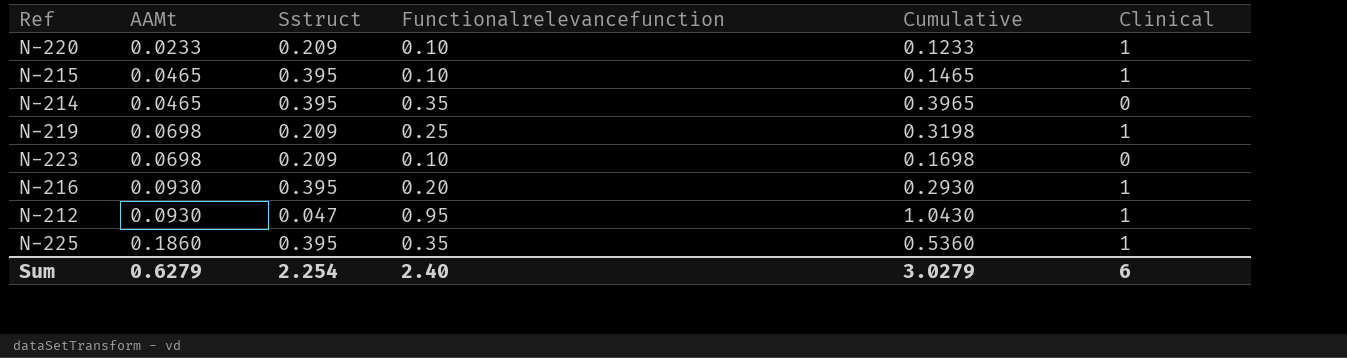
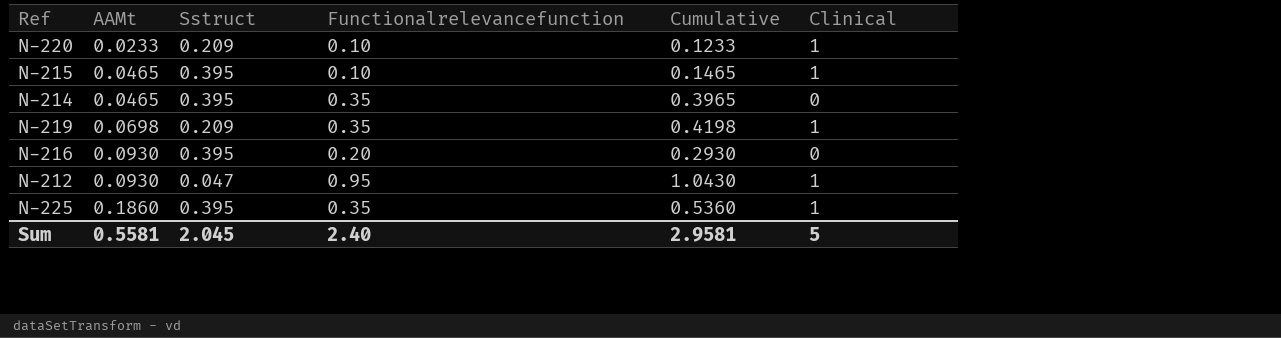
row N-223: 0.0698 | 0.209 | 0.10 | 0.1698 | 0 -> none
N-219 | Functionalrelevancefunction: 0.25 -> 0.35
N-219 | Cumulative: 0.3198 -> 0.4198
N-216 | Clinical: 1 -> 0
Sum | AAMt: 0.6279 -> 0.5581
Sum | Sstruct: 2.254 -> 2.045
Sum | Cumulative: 3.0279 -> 2.9581
Sum | Clinical: 6 -> 5

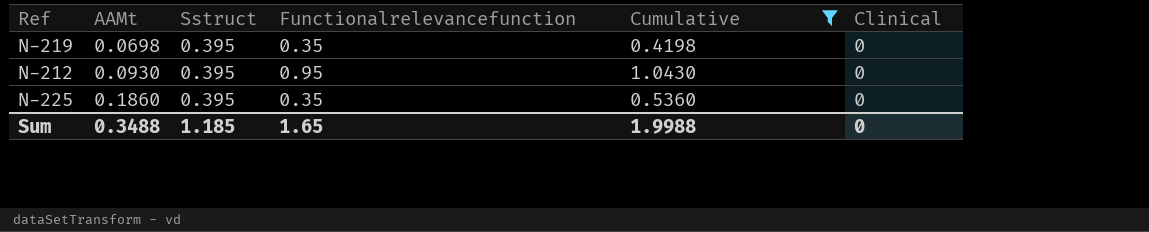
filter: none -> Cumulative >= 0.4198
N-219 | Sstruct: 0.209 -> 0.395
N-219 | Clinical: 1 -> 0
N-212 | Sstruct: 0.047 -> 0.395
N-212 | Clinical: 1 -> 0
N-225 | Clinical: 1 -> 0
Sum | AAMt: 0.5581 -> 0.3488
Sum | Sstruct: 2.045 -> 1.185
Sum | Functionalrelevancefunction: 2.40 -> 1.65
Sum | Cumulative: 2.9581 -> 1.9988
Sum | Clinical: 5 -> 0

